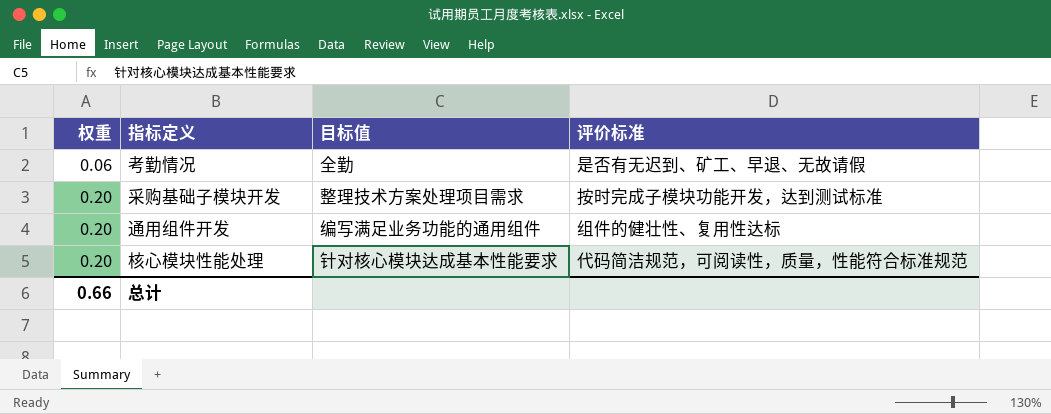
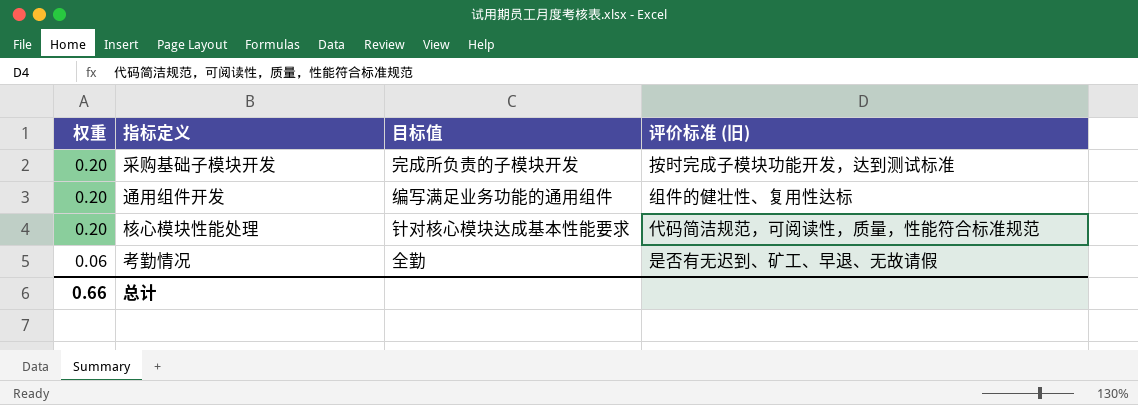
row order: 权重 ascending -> 权重 descending
column name: 评价标准 -> 评价标准 (旧)
采购基础子模块开发 | 目标值: 整理技术方案处理项目需求 -> 完成所负责的子模块开发

